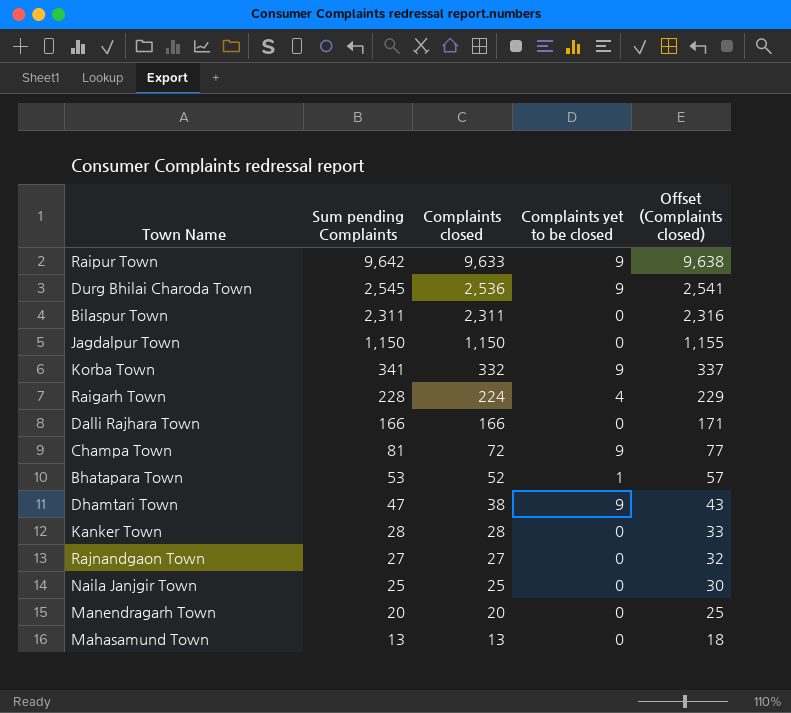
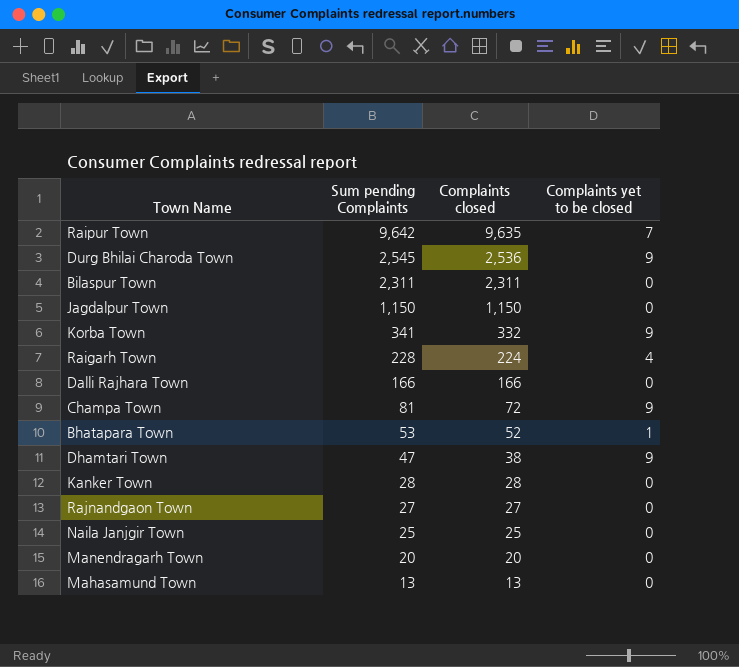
column Offset (Complaints closed) | formula: [Complaints closed] + 5 -> none
Raipur Town | Complaints closed: 9,633 -> 9,635
Raipur Town | Complaints yet to be closed: 9 -> 7

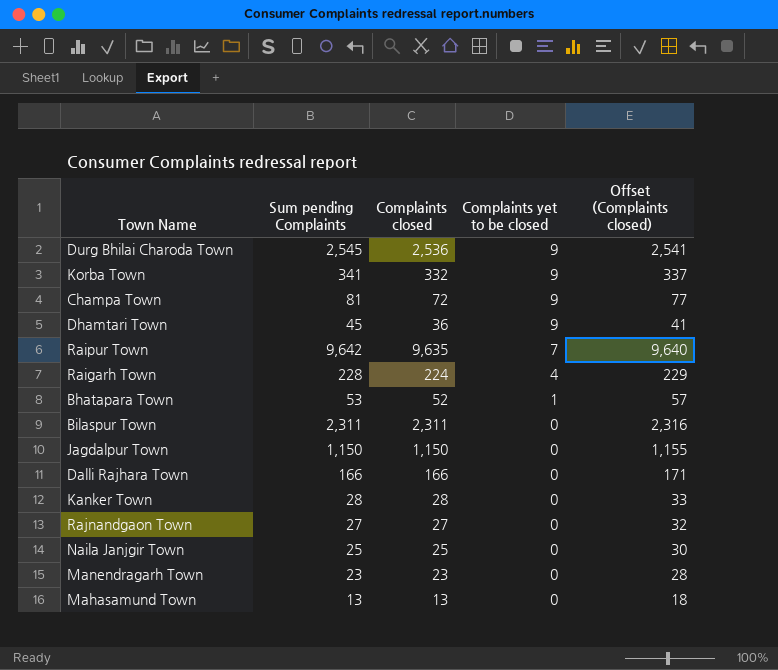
row order: Sum pending Complaints descending -> Complaints yet to be closed descending
column Offset (Complaints closed) | formula: none -> [Complaints closed] + 5
Dhamtari Town | Sum pending Complaints: 47 -> 45
Dhamtari Town | Complaints closed: 38 -> 36
Manendragarh Town | Sum pending Complaints: 20 -> 23
Manendragarh Town | Complaints closed: 20 -> 23

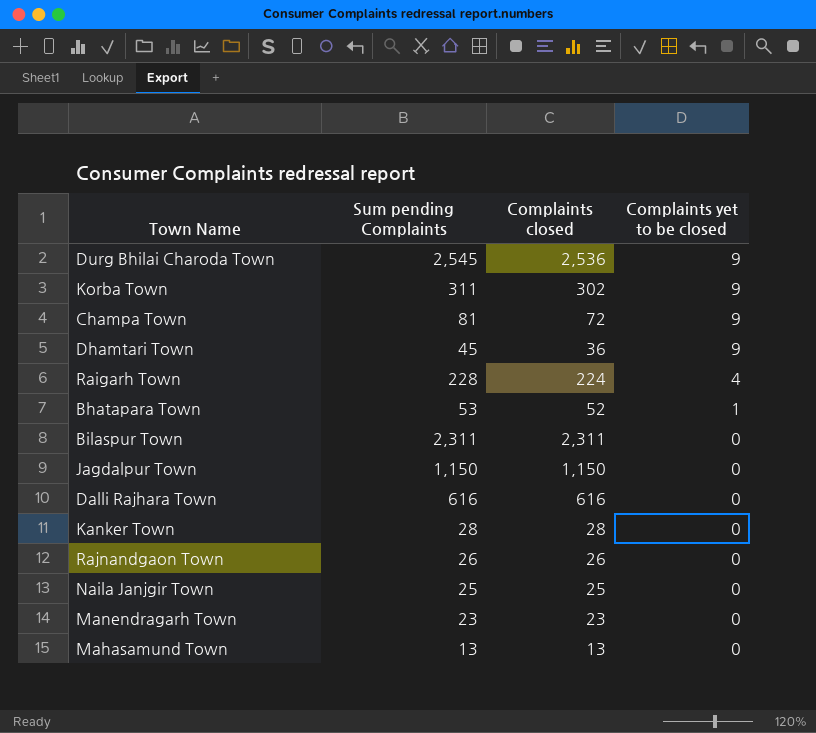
column Offset (Complaints closed) | formula: [Complaints closed] + 5 -> none
row Raipur Town: 9,642 | 9,635 | 7 | 9,640 -> none
Korba Town | Sum pending Complaints: 341 -> 311
Korba Town | Complaints closed: 332 -> 302
Dalli Rajhara Town | Sum pending Complaints: 166 -> 616
Dalli Rajhara Town | Complaints closed: 166 -> 616
Rajnandgaon Town | Sum pending Complaints: 27 -> 26
Rajnandgaon Town | Complaints closed: 27 -> 26

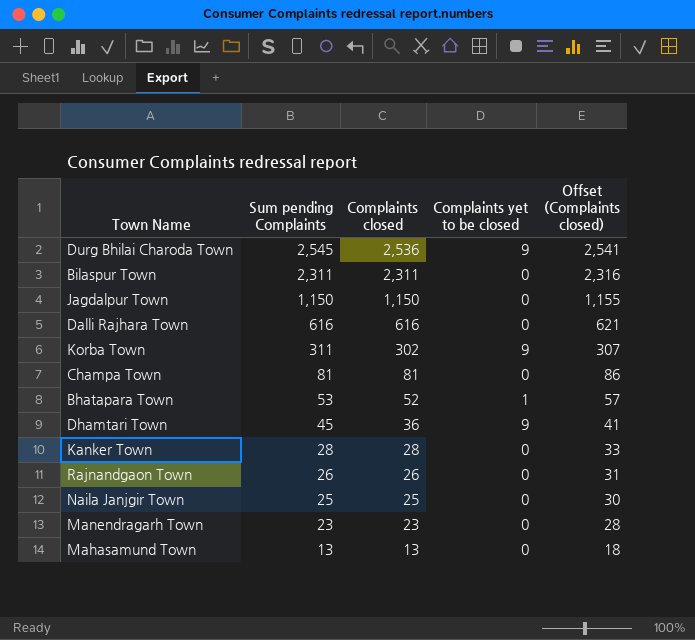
row order: Complaints yet to be closed descending -> Sum pending Complaints descending
column Offset (Complaints closed) | formula: none -> [Complaints closed] + 5
row Raigarh Town: 228 | 224 | 4 -> none
Champa Town | Complaints closed: 72 -> 81
Champa Town | Complaints yet to be closed: 9 -> 0

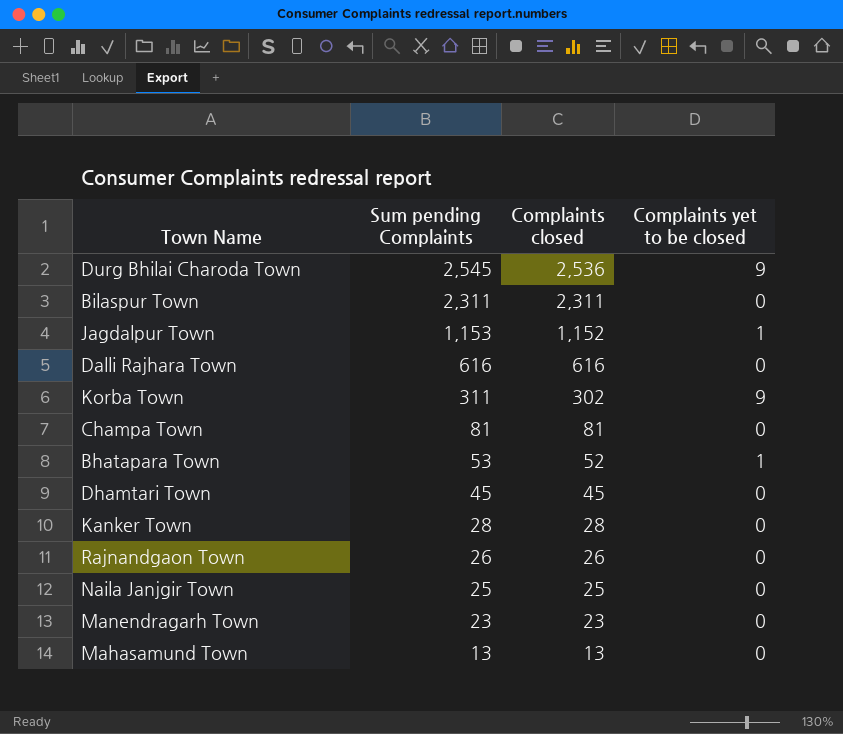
column Offset (Complaints closed) | formula: [Complaints closed] + 5 -> none
Jagdalpur Town | Sum pending Complaints: 1,150 -> 1,153
Jagdalpur Town | Complaints closed: 1,150 -> 1,152
Jagdalpur Town | Complaints yet to be closed: 0 -> 1
Dhamtari Town | Complaints closed: 36 -> 45
Dhamtari Town | Complaints yet to be closed: 9 -> 0

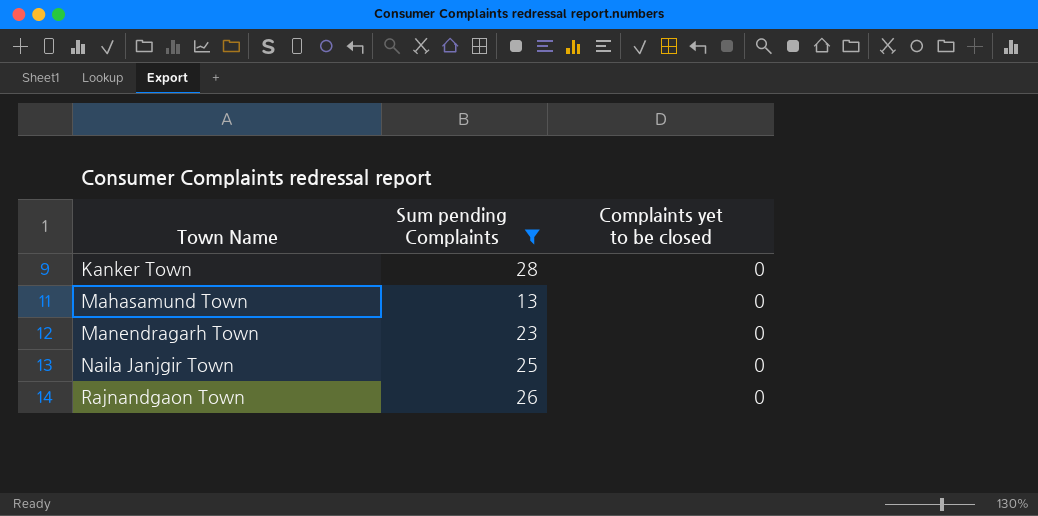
filter: none -> Sum pending Complaints <= 28
row order: Sum pending Complaints descending -> Town Name ascending
column Complaints closed | formula: [Sum pending Complaints] - [Complaints yet to be closed] -> none

